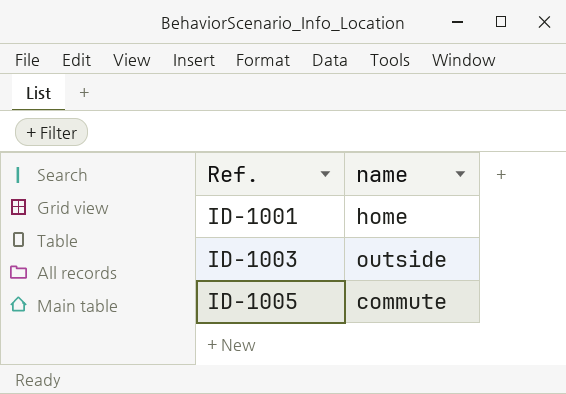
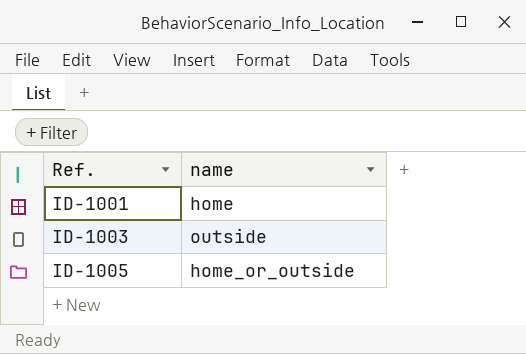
ID-1005 | name: commute -> home_or_outside

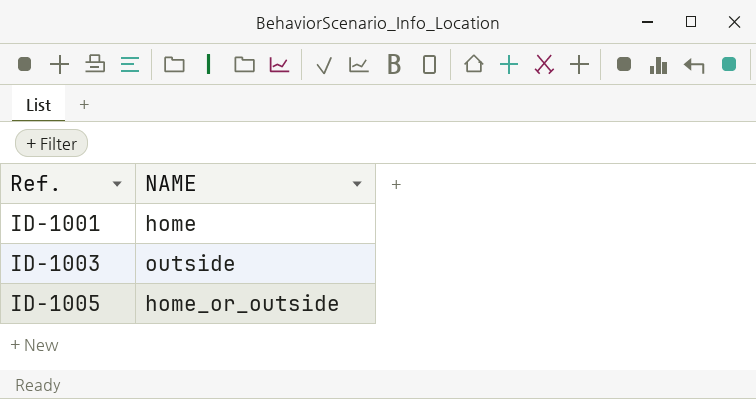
column name: name -> NAME

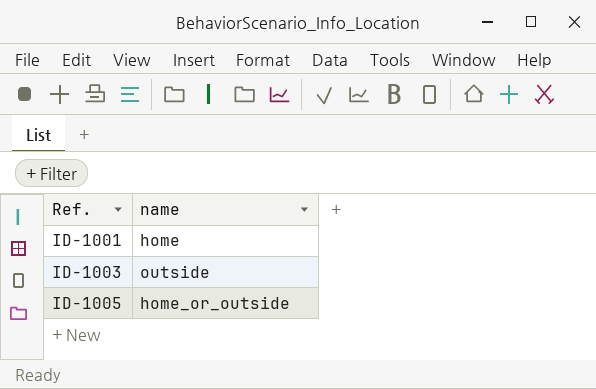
column name: NAME -> name

